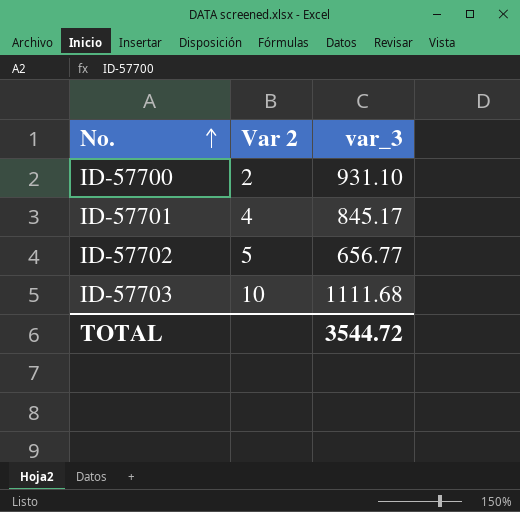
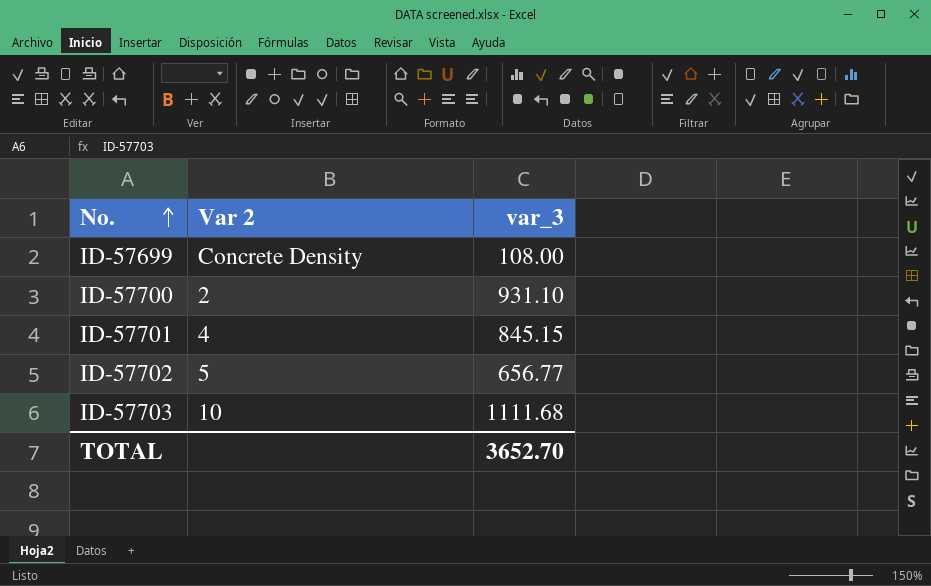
row ID-57699: none -> Concrete Density | 108.00
ID-57701 | var_3: 845.17 -> 845.15
TOTAL | var_3: 3544.72 -> 3652.70

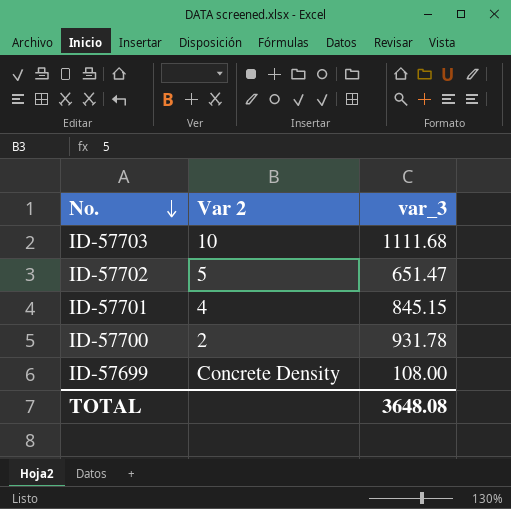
row order: No. ascending -> No. descending
ID-57702 | var_3: 656.77 -> 651.47
ID-57700 | var_3: 931.10 -> 931.78
TOTAL | var_3: 3652.70 -> 3648.08

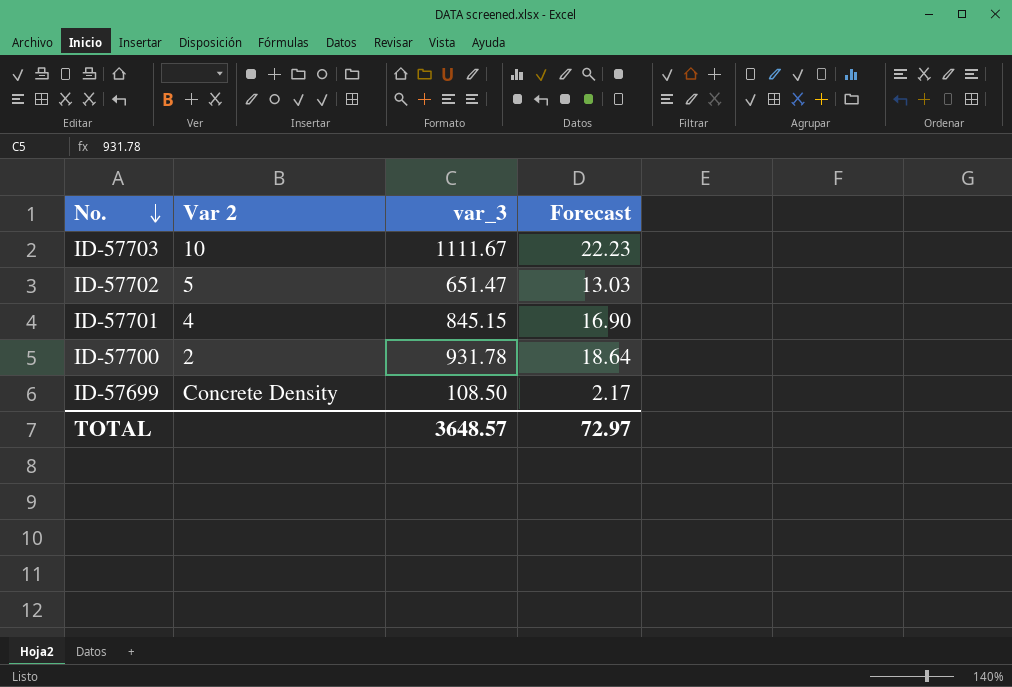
column Forecast | formula: none -> [var_3] * 0.02
ID-57703 | var_3: 1111.68 -> 1111.67
ID-57699 | var_3: 108.00 -> 108.50
TOTAL | var_3: 3648.08 -> 3648.57

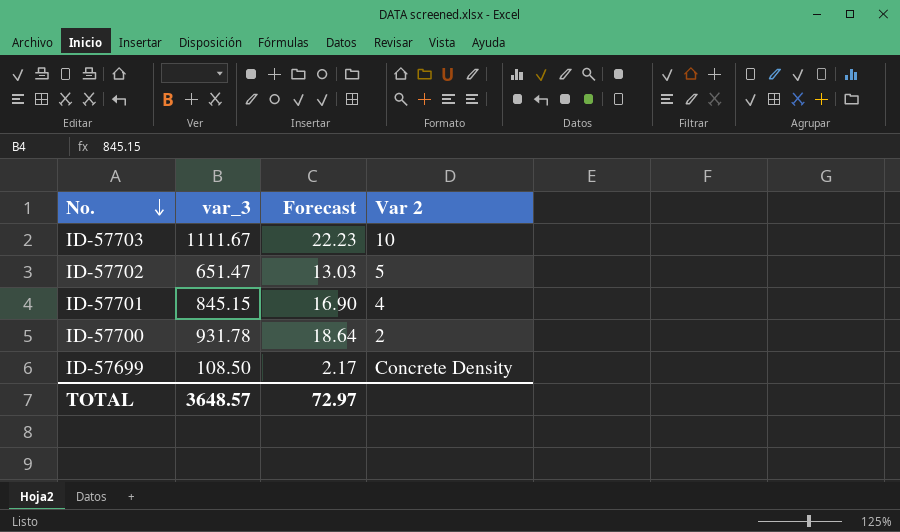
column Var 2 | position: 2 -> 4

